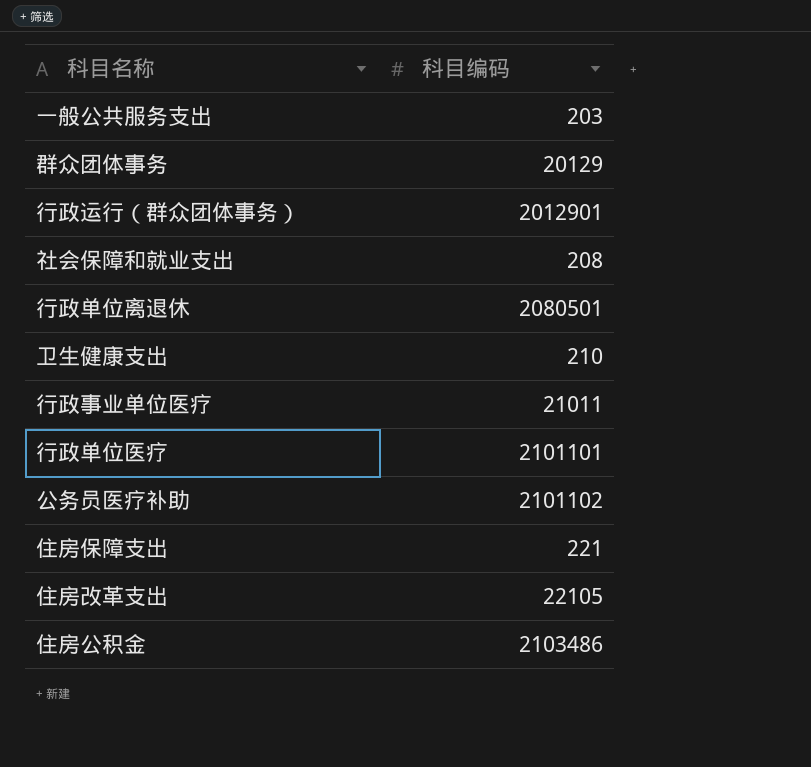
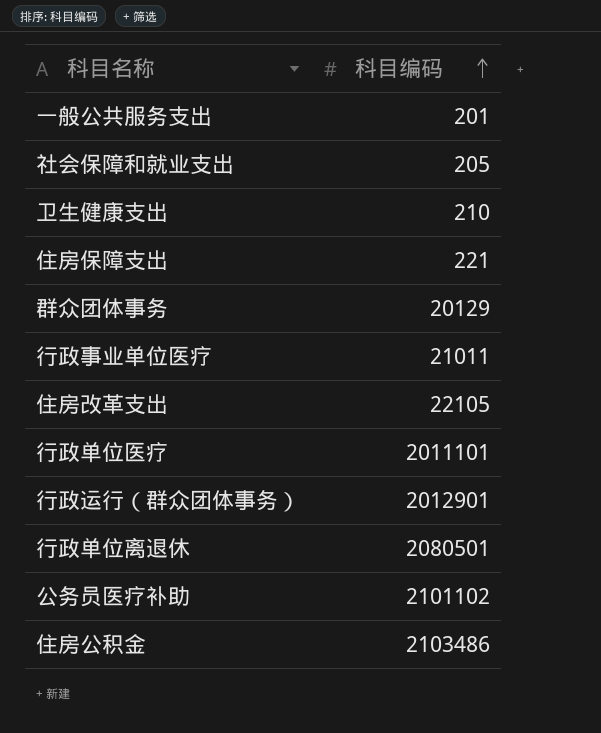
row order: none -> 科目编码 ascending
一般公共服务支出 | 科目编码: 203 -> 201
社会保障和就业支出 | 科目编码: 208 -> 205
行政单位医疗 | 科目编码: 2101101 -> 2011101

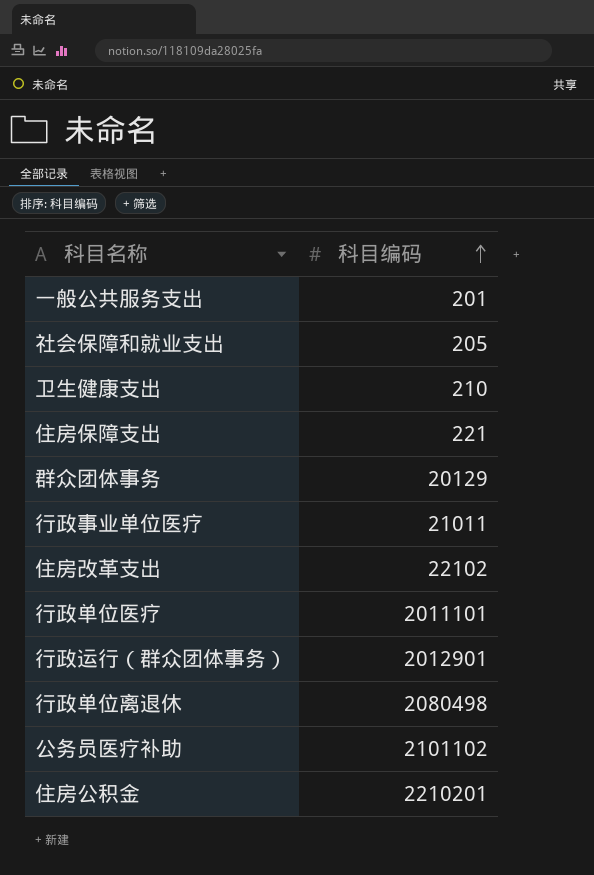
住房改革支出 | 科目编码: 22105 -> 22102
行政单位离退休 | 科目编码: 2080501 -> 2080498
住房公积金 | 科目编码: 2103486 -> 2210201

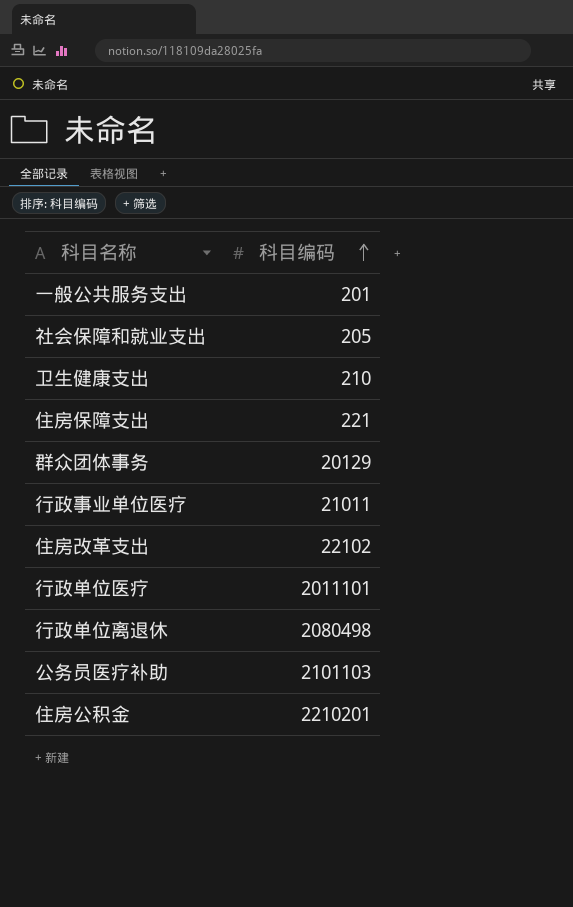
row 行政运行（群众团体事务）: 2012901 -> none
公务员医疗补助 | 科目编码: 2101102 -> 2101103

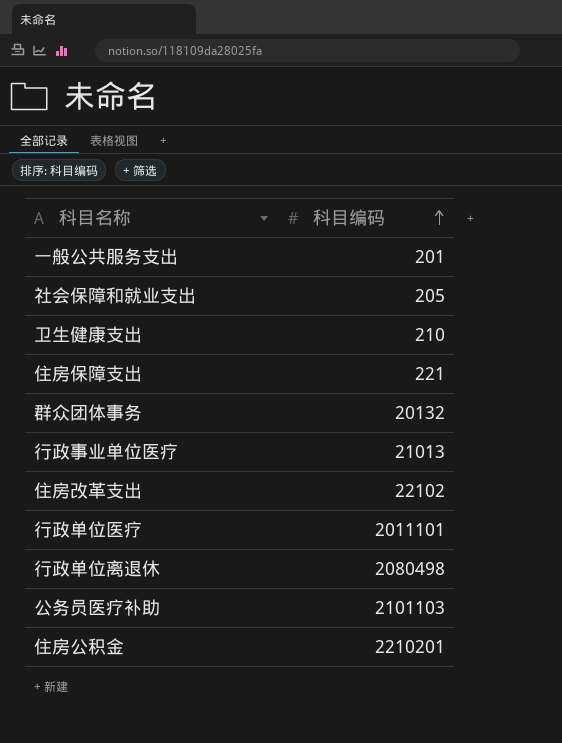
群众团体事务 | 科目编码: 20129 -> 20132
行政事业单位医疗 | 科目编码: 21011 -> 21013

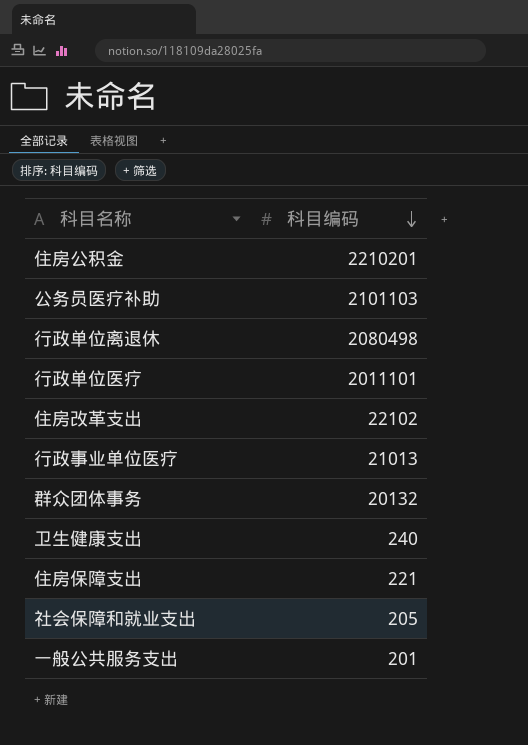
row order: 科目编码 ascending -> 科目编码 descending
卫生健康支出 | 科目编码: 210 -> 240

